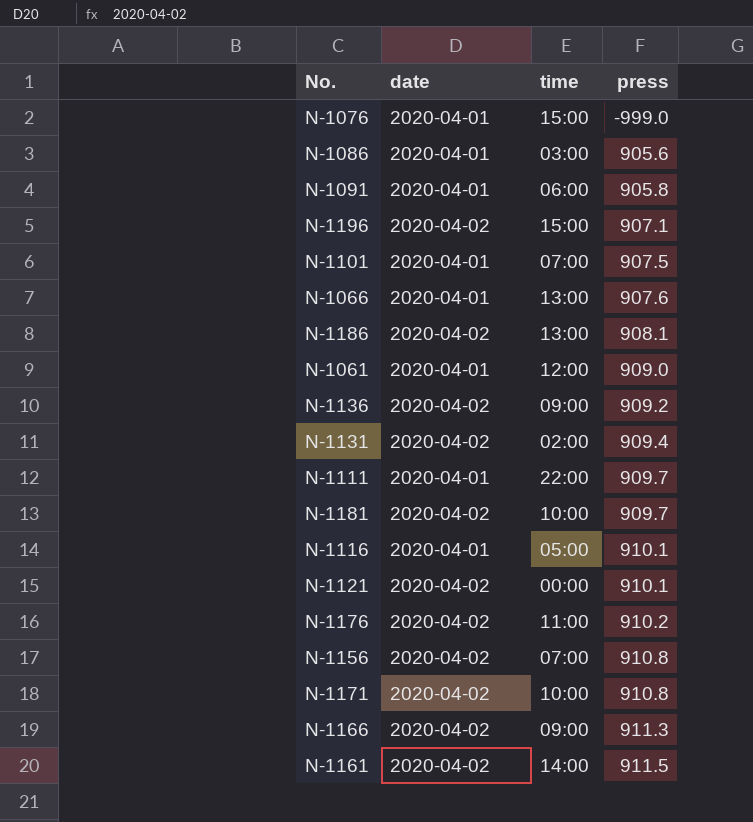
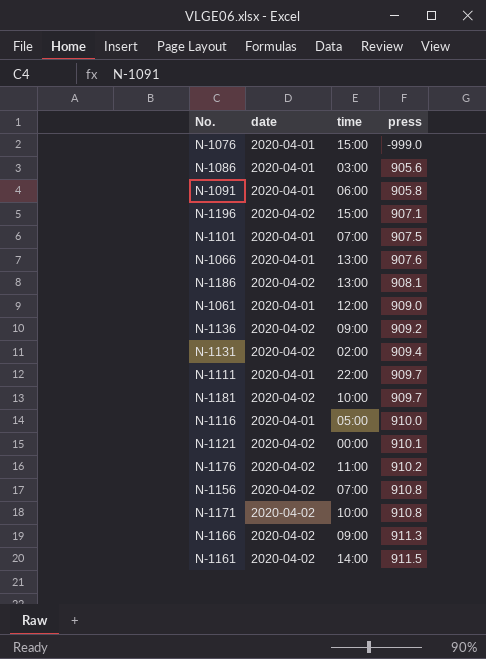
N-1116 | press: 910.1 -> 910.0

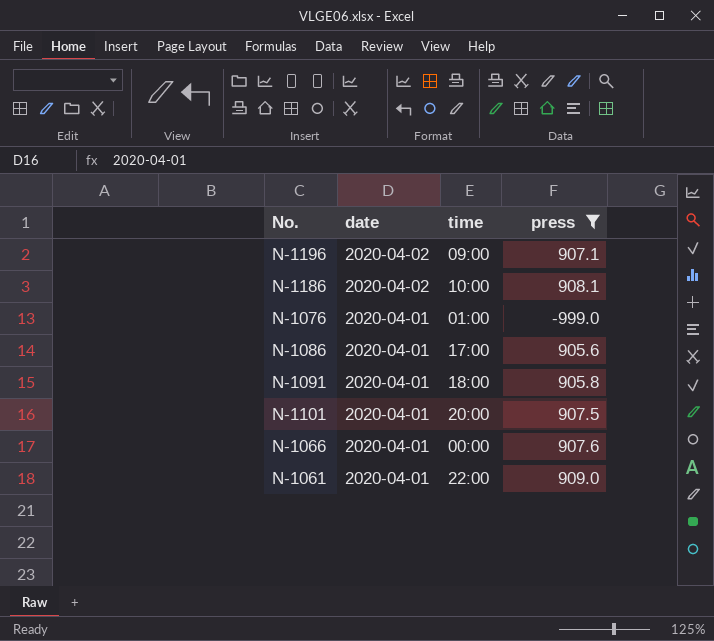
filter: none -> press <= 909.0
row order: press ascending -> date descending
N-1196 | time: 15:00 -> 09:00
N-1186 | time: 13:00 -> 10:00
N-1076 | time: 15:00 -> 01:00
N-1086 | time: 03:00 -> 17:00
N-1091 | time: 06:00 -> 18:00
N-1101 | time: 07:00 -> 20:00
N-1066 | time: 13:00 -> 00:00
N-1061 | time: 12:00 -> 22:00

